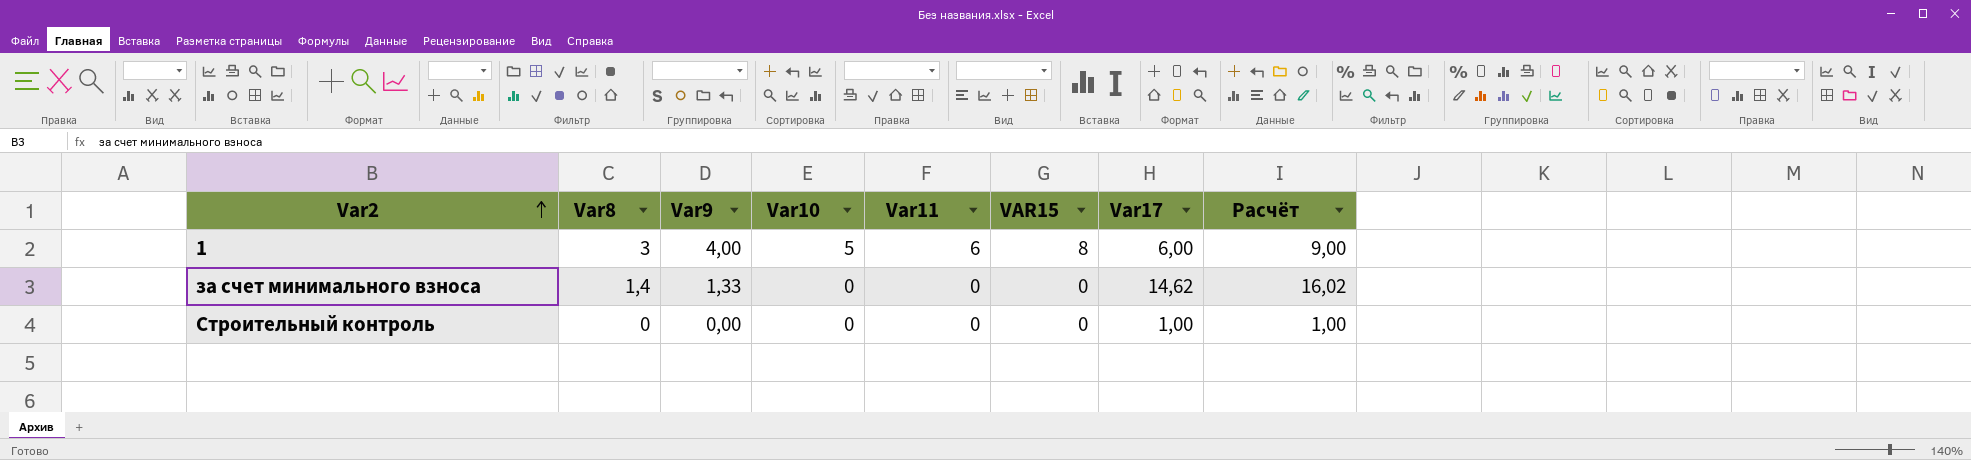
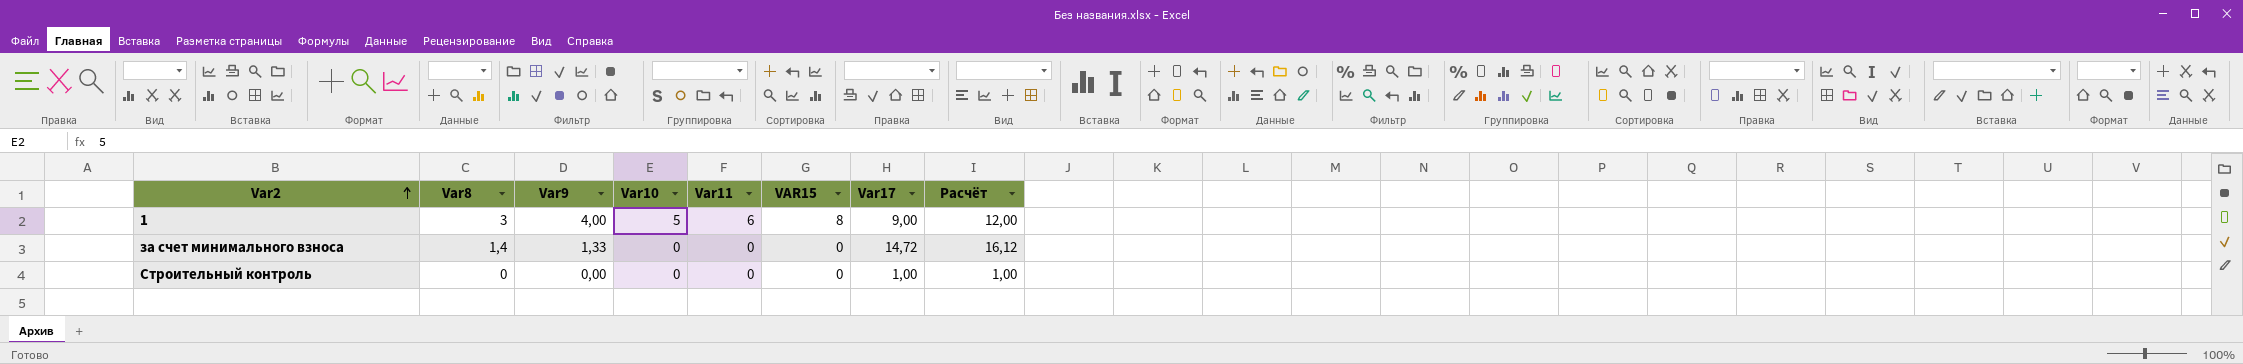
1 | Var17: 6,00 -> 9,00
1 | Расчёт: 9,00 -> 12,00
за счет минимального взноса | Var17: 14,62 -> 14,72
за счет минимального взноса | Расчёт: 16,02 -> 16,12

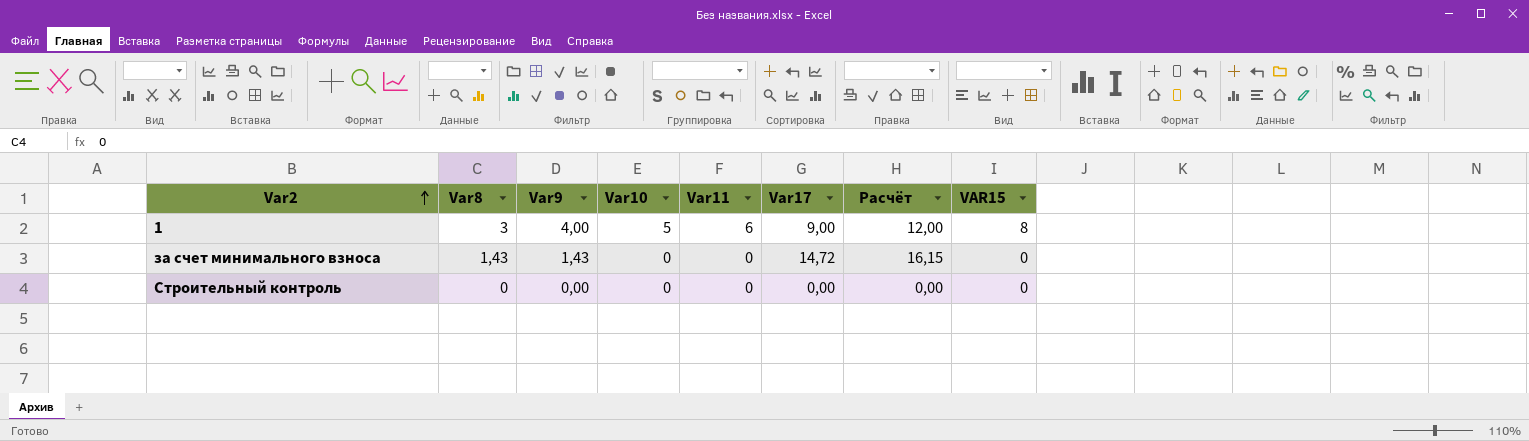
column VAR15 | position: 6 -> 8
за счет минимального взноса | Var8: 1,4 -> 1,43
за счет минимального взноса | Var9: 1,33 -> 1,43
за счет минимального взноса | Расчёт: 16,12 -> 16,15
Строительный контроль | Var17: 1,00 -> 0,00
Строительный контроль | Расчёт: 1,00 -> 0,00

